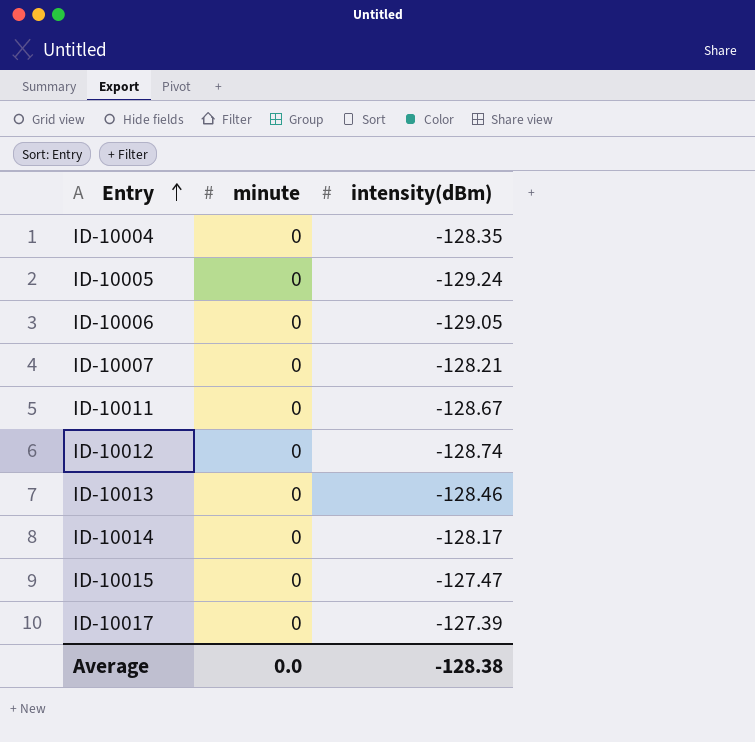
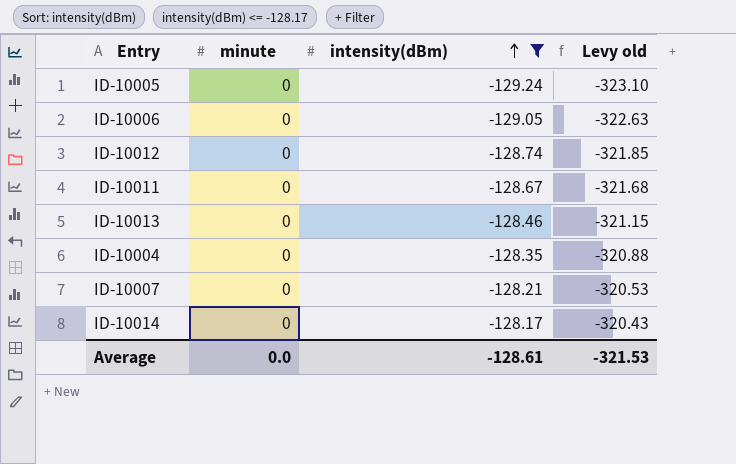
filter: none -> intensity(dBm) <= -128.17
row order: Entry ascending -> intensity(dBm) ascending
column Levy old | formula: none -> [intensity(dBm)] * 2.5
Average | intensity(dBm): -128.38 -> -128.61

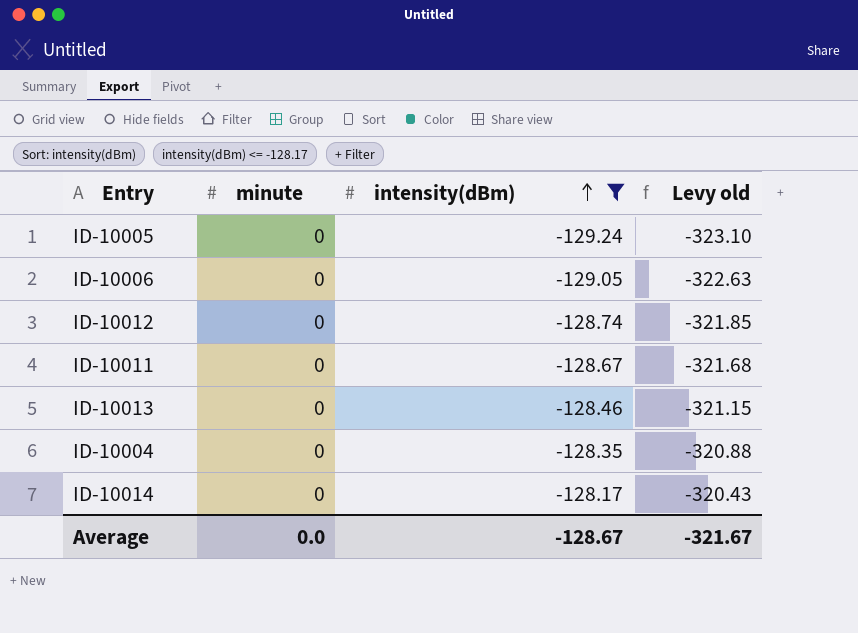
row ID-10007: 0 | -128.21 | -320.53 -> none
Average | intensity(dBm): -128.61 -> -128.67
Average | Levy old: -321.53 -> -321.67

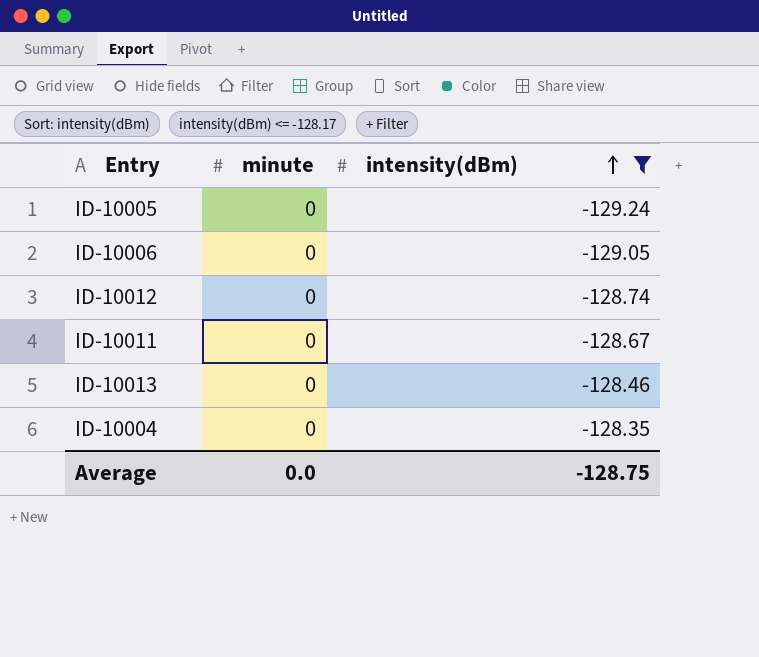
column Levy old | formula: [intensity(dBm)] * 2.5 -> none
row ID-10014: 0 | -128.17 | -320.43 -> none
Average | intensity(dBm): -128.67 -> -128.75

